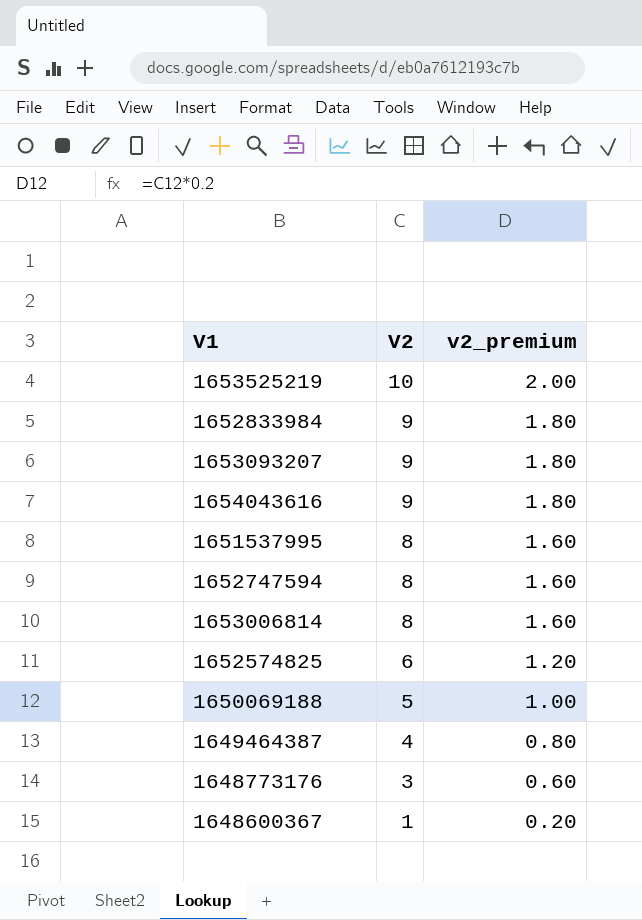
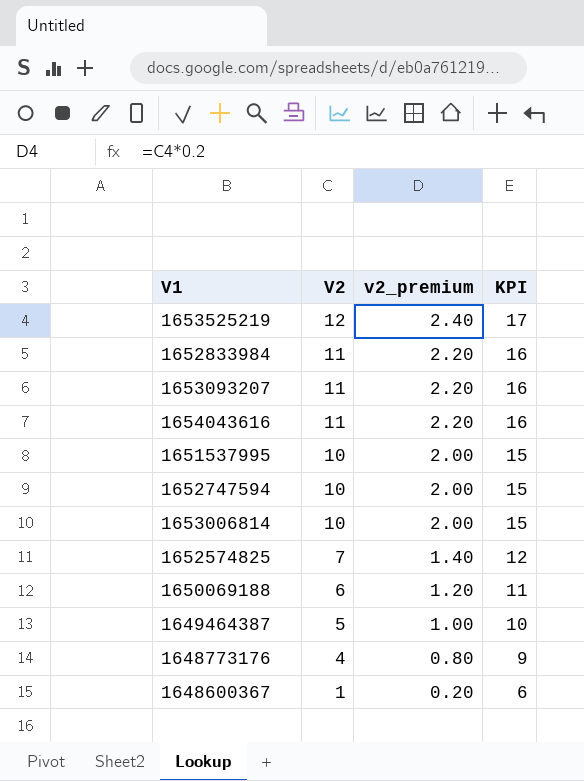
column KPI | formula: none -> [V2] + 5
1653525219 | V2: 10 -> 12
1653525219 | v2_premium: 2.00 -> 2.40
1652833984 | V2: 9 -> 11
1652833984 | v2_premium: 1.80 -> 2.20
1653093207 | V2: 9 -> 11
1653093207 | v2_premium: 1.80 -> 2.20
1654043616 | V2: 9 -> 11
1654043616 | v2_premium: 1.80 -> 2.20
1651537995 | V2: 8 -> 10
1651537995 | v2_premium: 1.60 -> 2.00
1652747594 | V2: 8 -> 10
1652747594 | v2_premium: 1.60 -> 2.00
1653006814 | V2: 8 -> 10
1653006814 | v2_premium: 1.60 -> 2.00
1652574825 | V2: 6 -> 7
1652574825 | v2_premium: 1.20 -> 1.40
1650069188 | V2: 5 -> 6
1650069188 | v2_premium: 1.00 -> 1.20
1649464387 | V2: 4 -> 5
1649464387 | v2_premium: 0.80 -> 1.00
1648773176 | V2: 3 -> 4
1648773176 | v2_premium: 0.60 -> 0.80

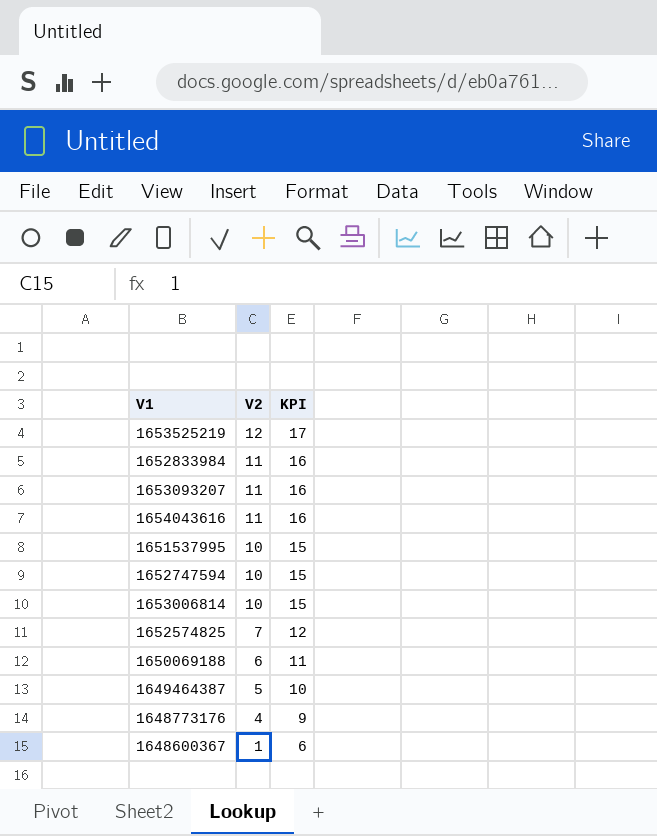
column v2_premium | formula: [V2] * 0.2 -> none

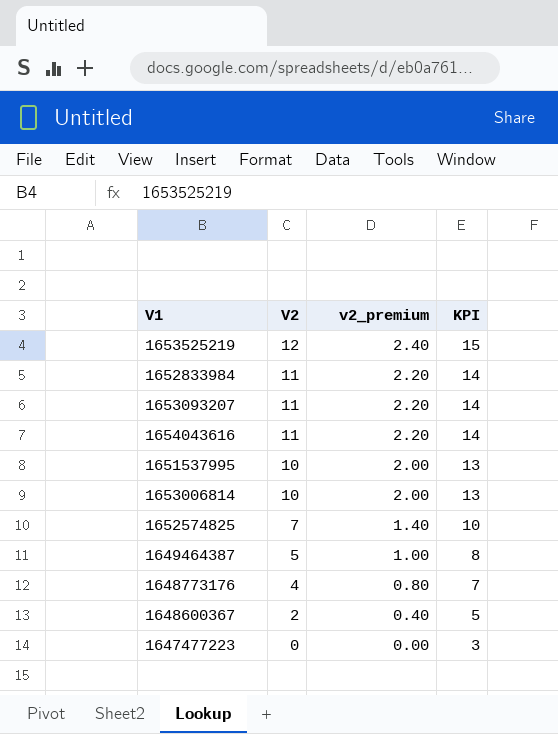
column v2_premium | formula: none -> [V2] * 0.2
column KPI | formula: [V2] + 5 -> [V2] + 3
row 1652747594: 10 | 15 -> none
row 1650069188: 6 | 11 -> none
1648600367 | V2: 1 -> 2
row 1647477223: none -> 0 | 0.00 | 3

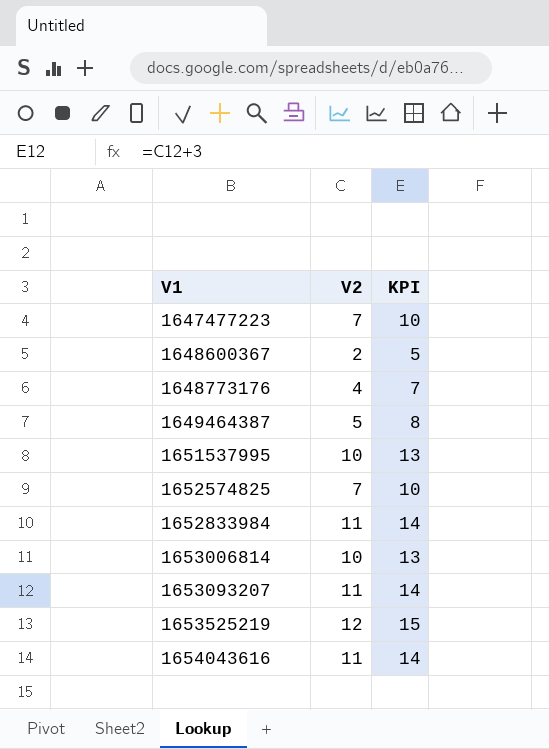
row order: V2 descending -> V1 ascending
column v2_premium | formula: [V2] * 0.2 -> none
1647477223 | V2: 0 -> 7
1647477223 | KPI: 3 -> 10

